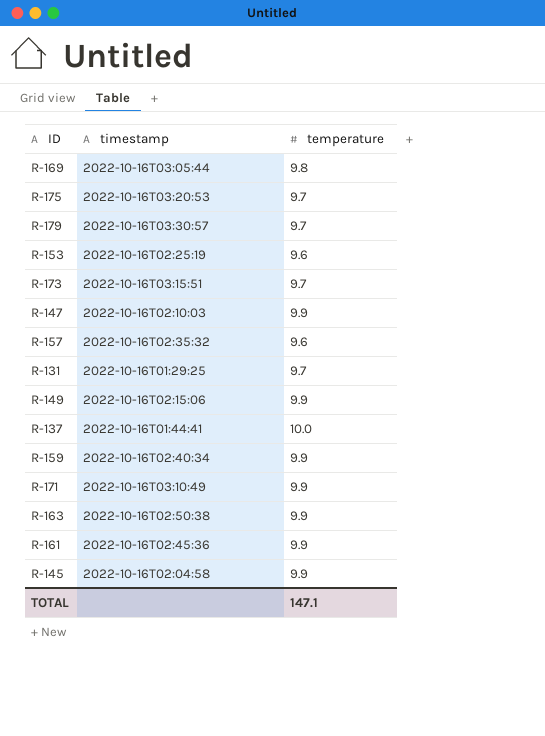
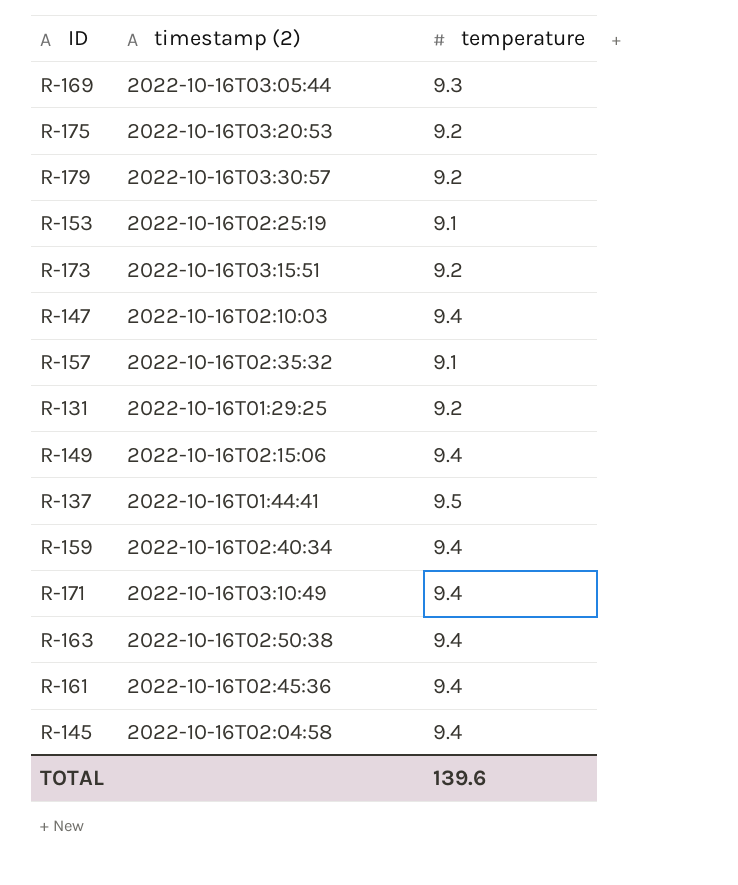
column name: timestamp -> timestamp (2)
R-169 | temperature: 9.8 -> 9.3
R-175 | temperature: 9.7 -> 9.2
R-179 | temperature: 9.7 -> 9.2
R-153 | temperature: 9.6 -> 9.1
R-173 | temperature: 9.7 -> 9.2
R-147 | temperature: 9.9 -> 9.4
R-157 | temperature: 9.6 -> 9.1
R-131 | temperature: 9.7 -> 9.2
R-149 | temperature: 9.9 -> 9.4
R-137 | temperature: 10.0 -> 9.5
R-159 | temperature: 9.9 -> 9.4
R-171 | temperature: 9.9 -> 9.4
R-163 | temperature: 9.9 -> 9.4
R-161 | temperature: 9.9 -> 9.4
R-145 | temperature: 9.9 -> 9.4
TOTAL | temperature: 147.1 -> 139.6

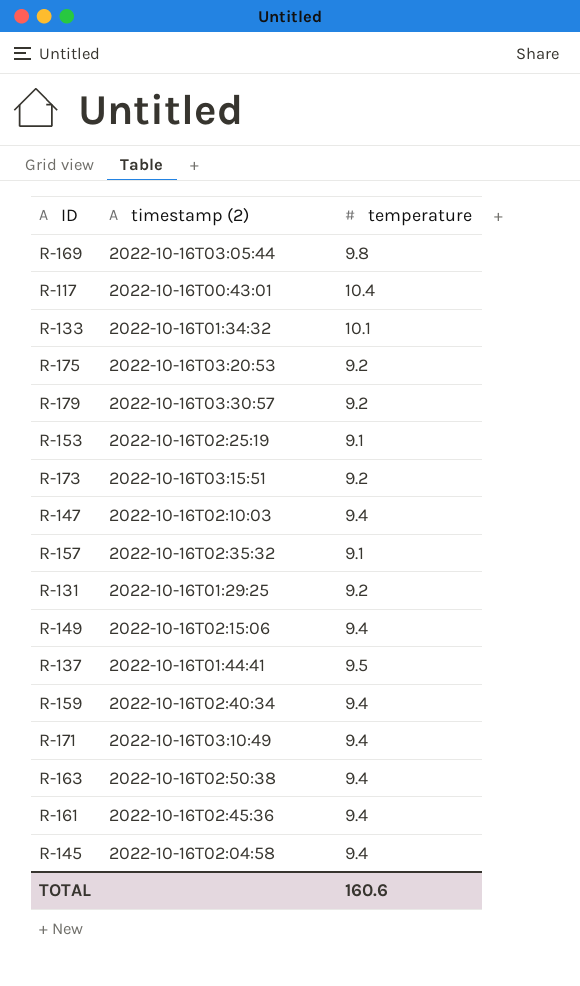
R-169 | temperature: 9.3 -> 9.8
row R-117: none -> 2022-10-16T00:43:01 | 10.4
row R-133: none -> 2022-10-16T01:34:32 | 10.1
TOTAL | temperature: 139.6 -> 160.6

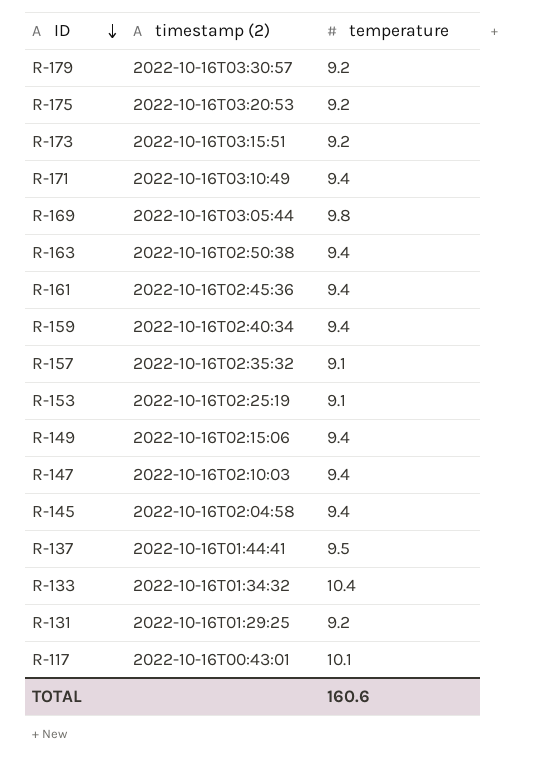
row order: none -> ID descending
R-133 | temperature: 10.1 -> 10.4
R-117 | temperature: 10.4 -> 10.1

